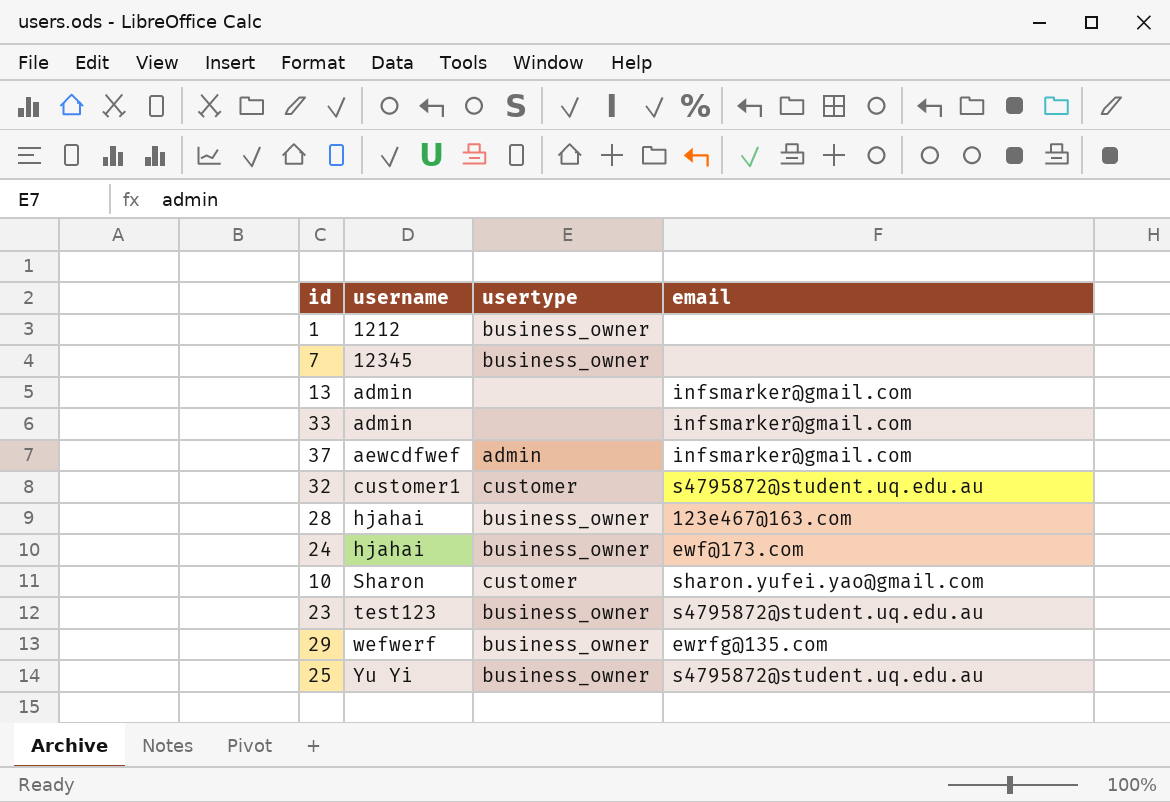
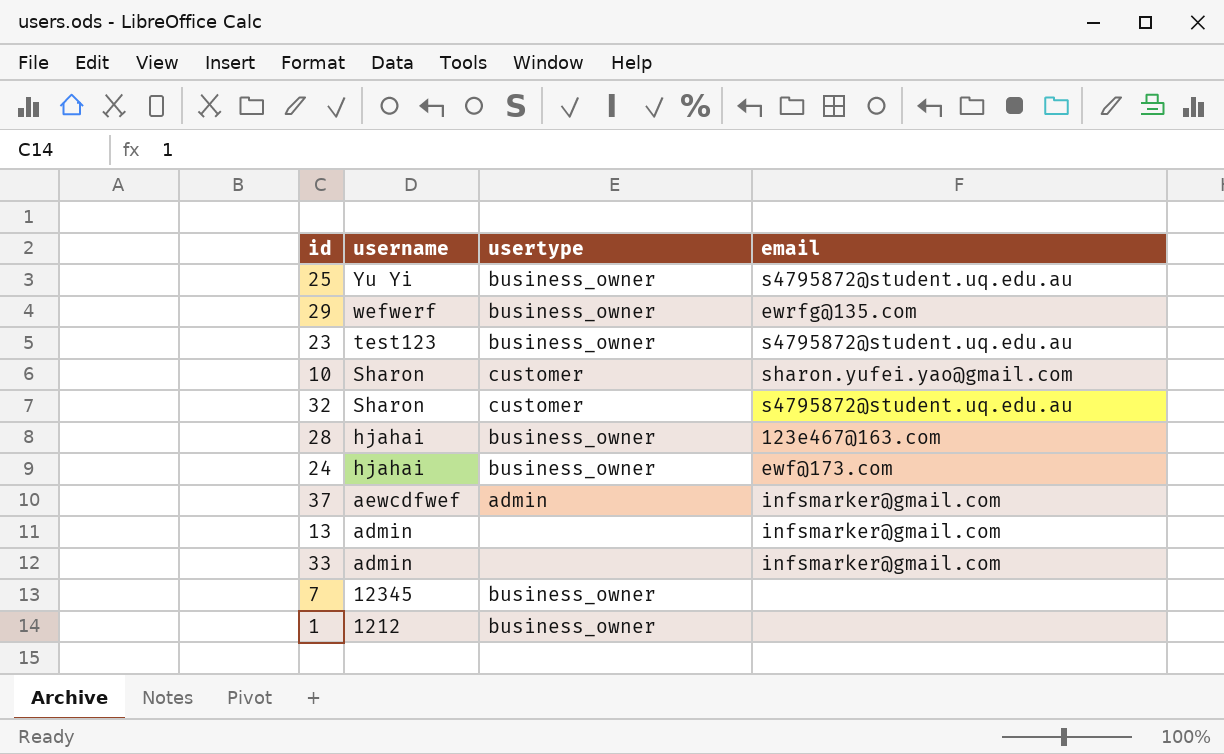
row order: username ascending -> username descending
32 | username: customer1 -> Sharon

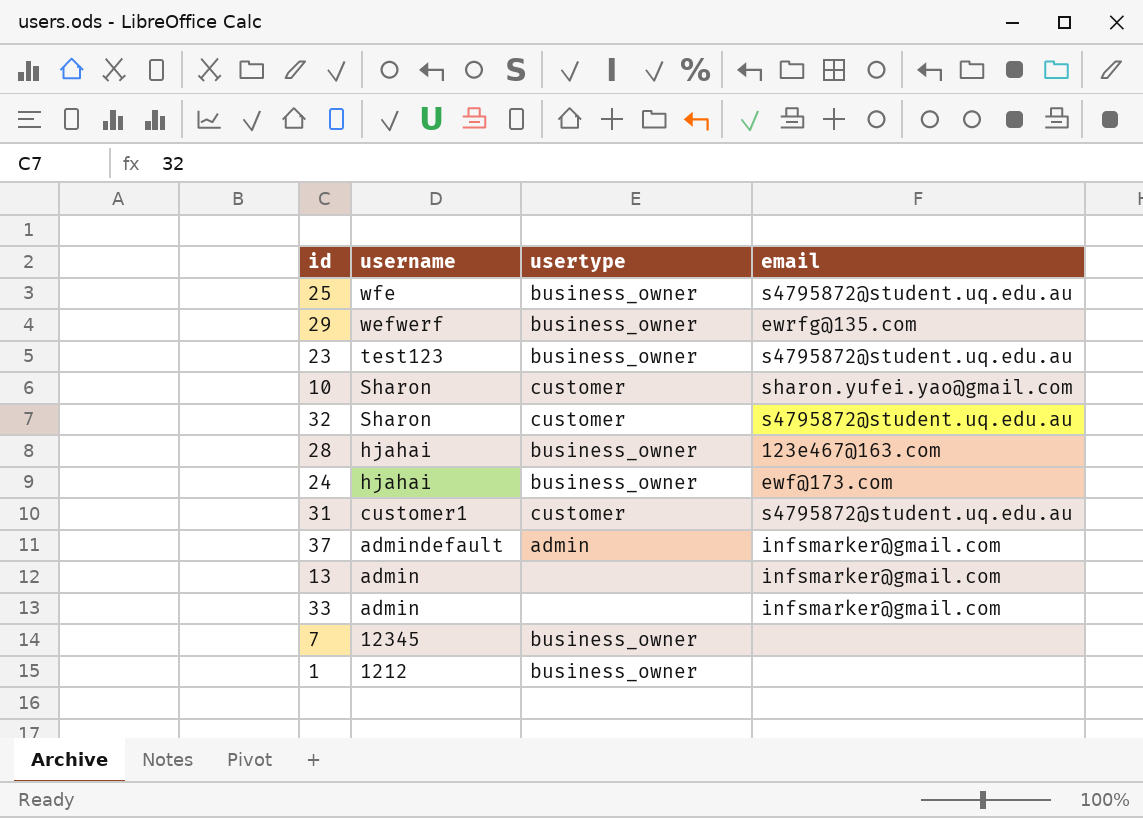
25 | username: Yu Yi -> wfe
row 31: none -> customer1 | customer | s4795872@student.uq.edu.au
37 | username: aewcdfwef -> admindefault

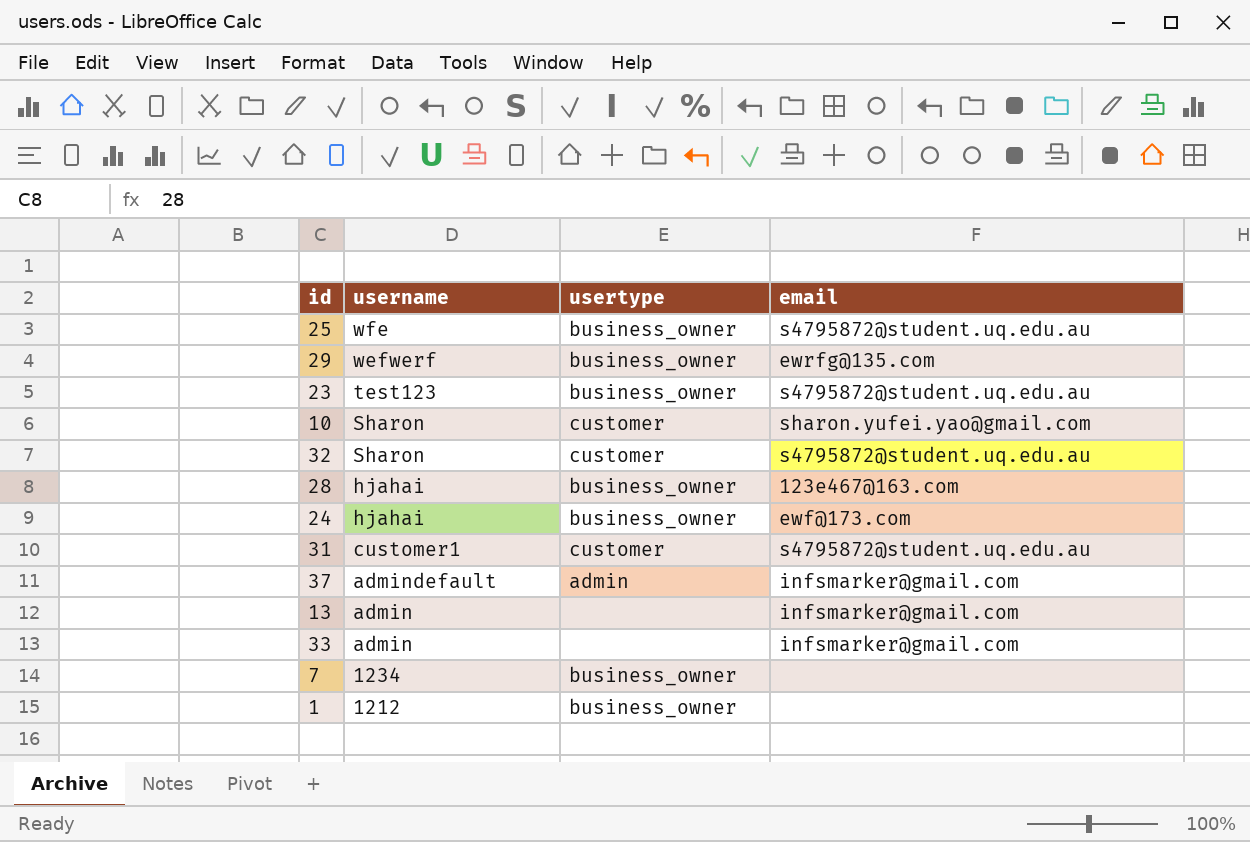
7 | username: 12345 -> 1234

